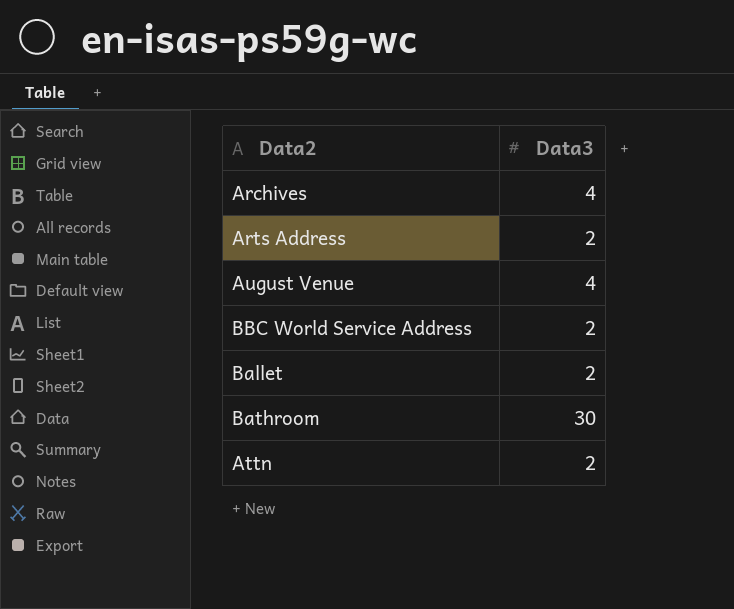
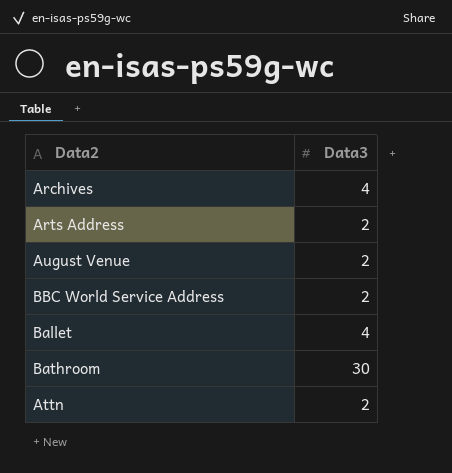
August Venue | Data3: 4 -> 2
Ballet | Data3: 2 -> 4

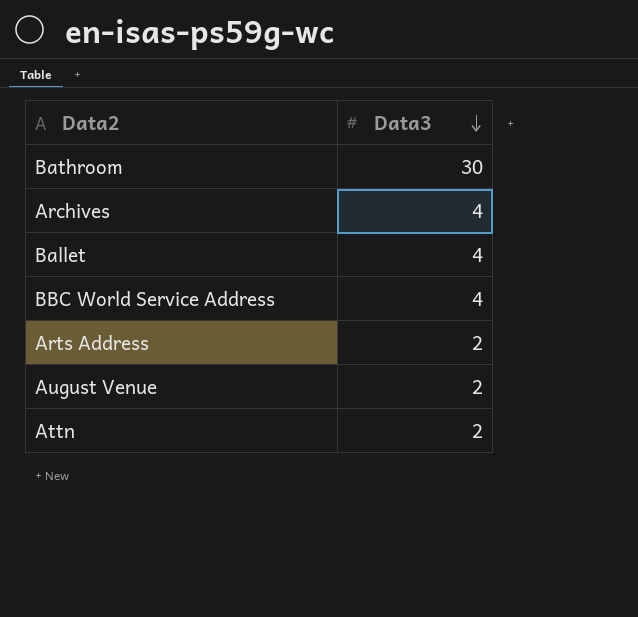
row order: none -> Data3 descending
BBC World Service Address | Data3: 2 -> 4

